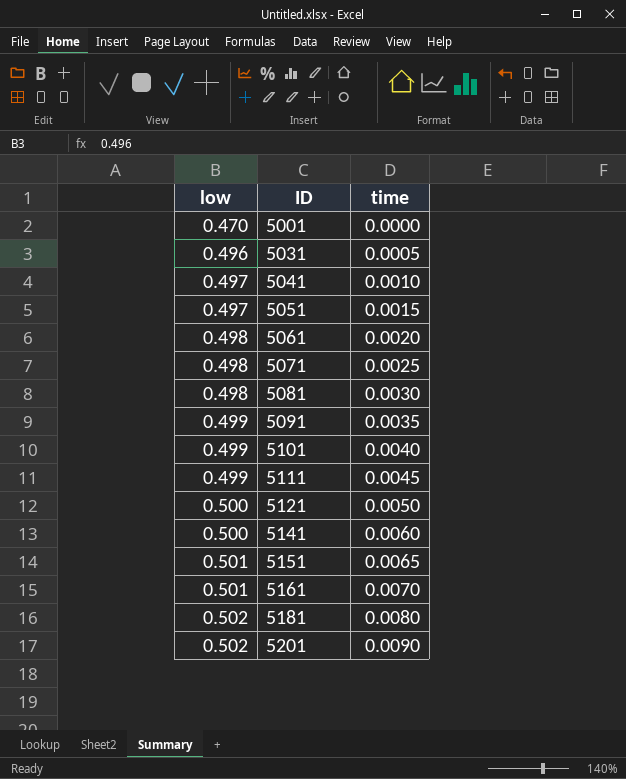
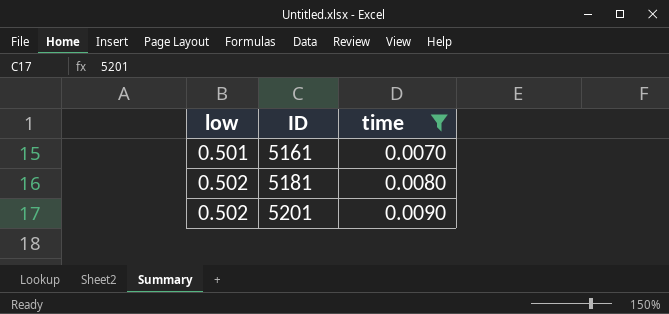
filter: none -> time >= 0.0070

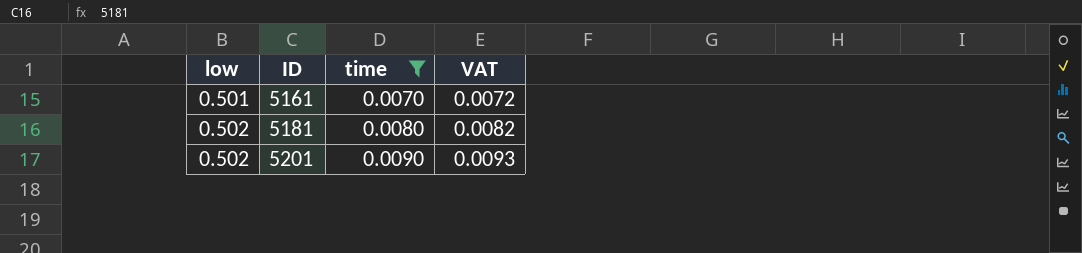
column VAT | formula: none -> [time] * 1.03

